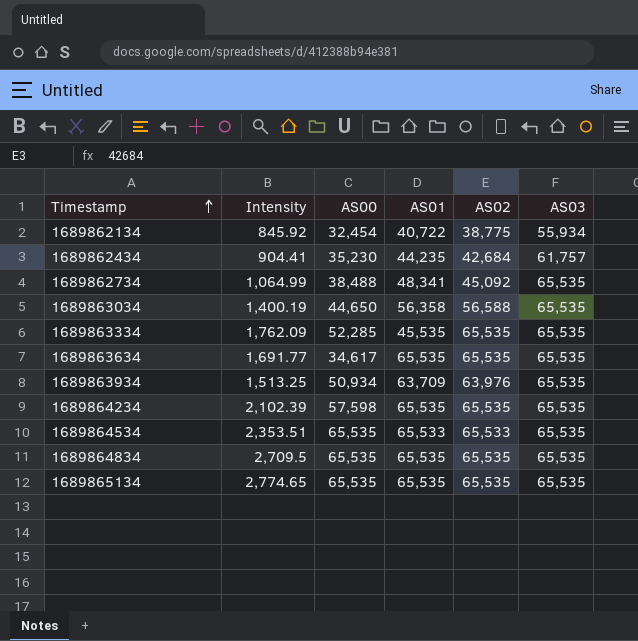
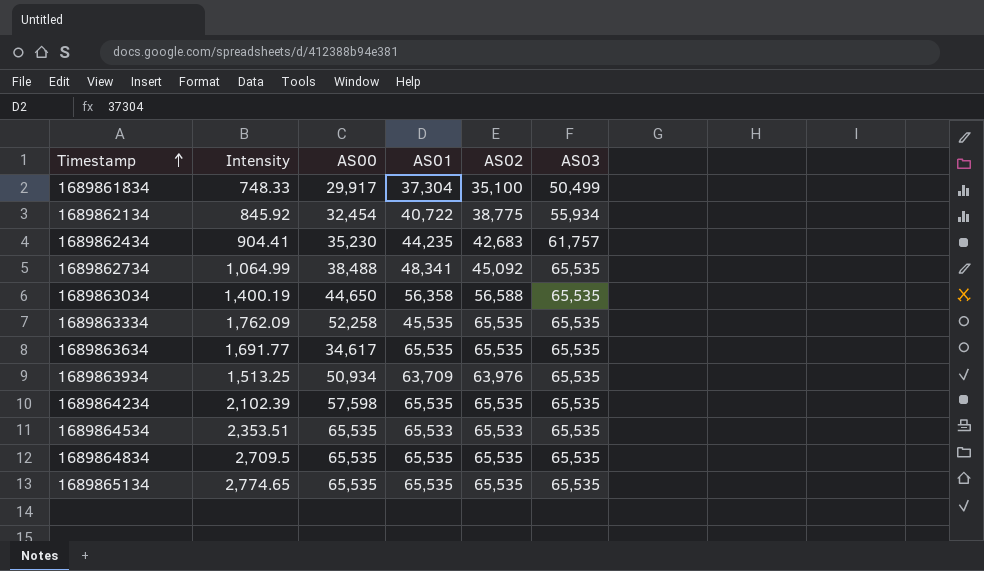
row 1689861834: none -> 748.33 | 29,917 | 37,304 | 35,100 | 50,499
1689862434 | AS02: 42,684 -> 42,683
1689863334 | AS00: 52,285 -> 52,258

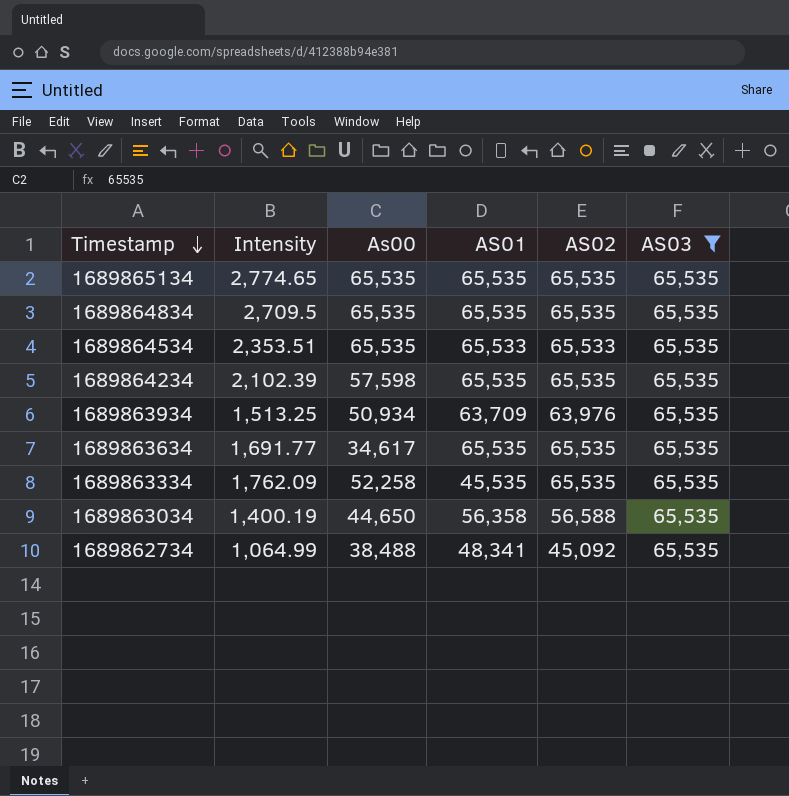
filter: none -> AS03 = 65,535
row order: Timestamp ascending -> Timestamp descending
column name: AS00 -> As00

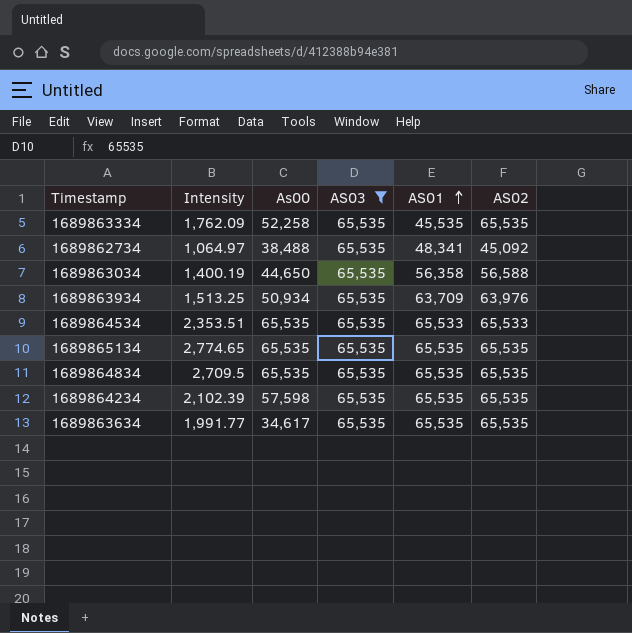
row order: Timestamp descending -> AS01 ascending
column AS03 | position: 6 -> 4
1689862734 | Intensity: 1,064.99 -> 1,064.97
1689863634 | Intensity: 1,691.77 -> 1,991.77

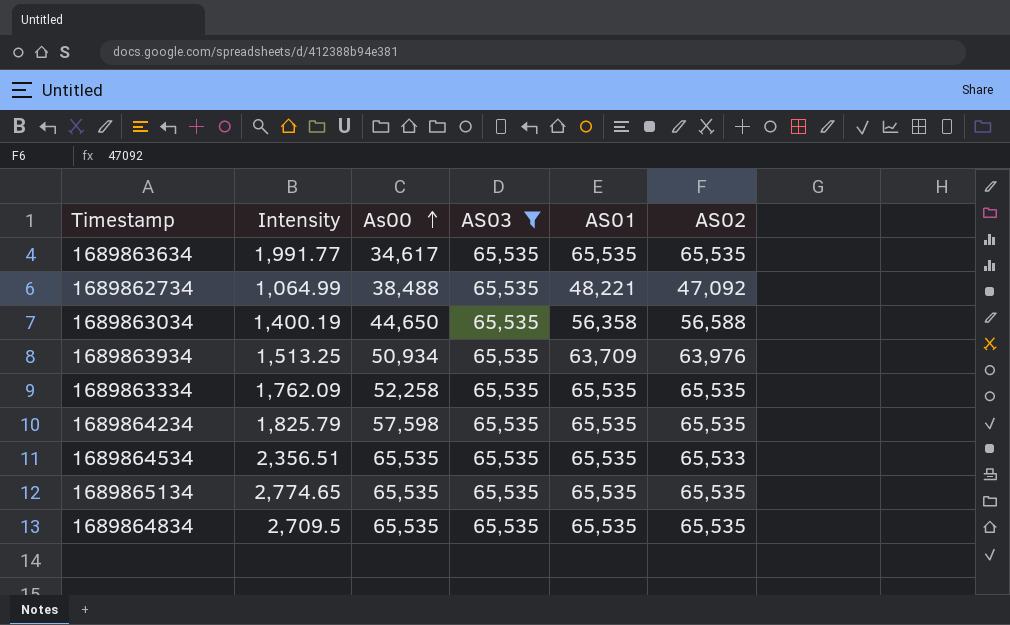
row order: AS01 ascending -> As00 ascending
1689862734 | Intensity: 1,064.97 -> 1,064.99
1689862734 | AS01: 48,341 -> 48,221
1689862734 | AS02: 45,092 -> 47,092
1689863334 | AS01: 45,535 -> 65,535
1689864234 | Intensity: 2,102.39 -> 1,825.79
1689864534 | Intensity: 2,353.51 -> 2,356.51
1689864534 | AS01: 65,533 -> 65,535

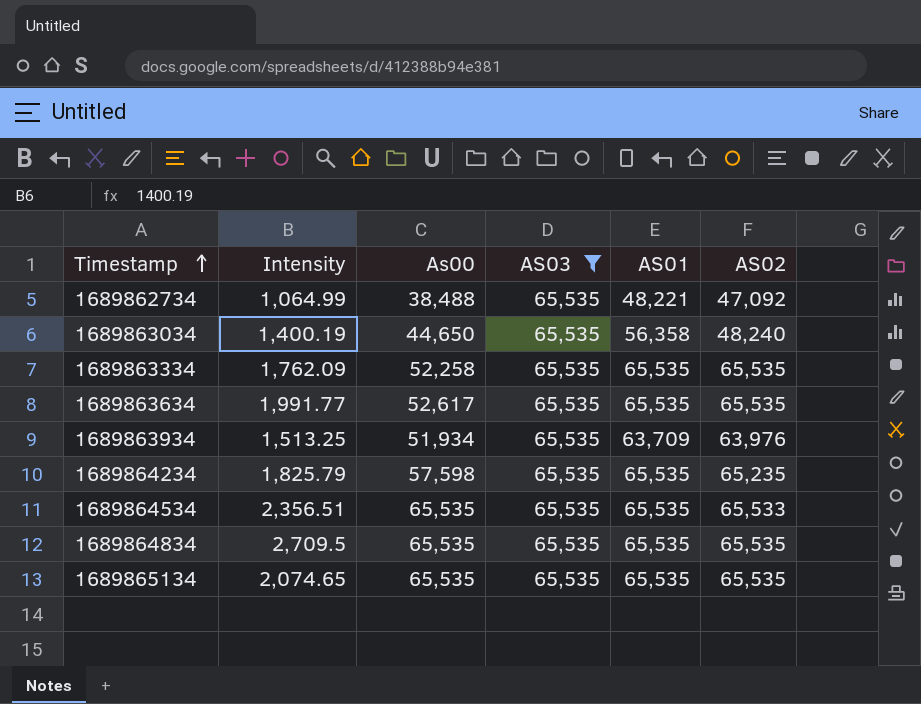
row order: As00 ascending -> Timestamp ascending
1689863034 | AS02: 56,588 -> 48,240
1689863634 | As00: 34,617 -> 52,617
1689863934 | As00: 50,934 -> 51,934
1689864234 | AS02: 65,535 -> 65,235
1689865134 | Intensity: 2,774.65 -> 2,074.65

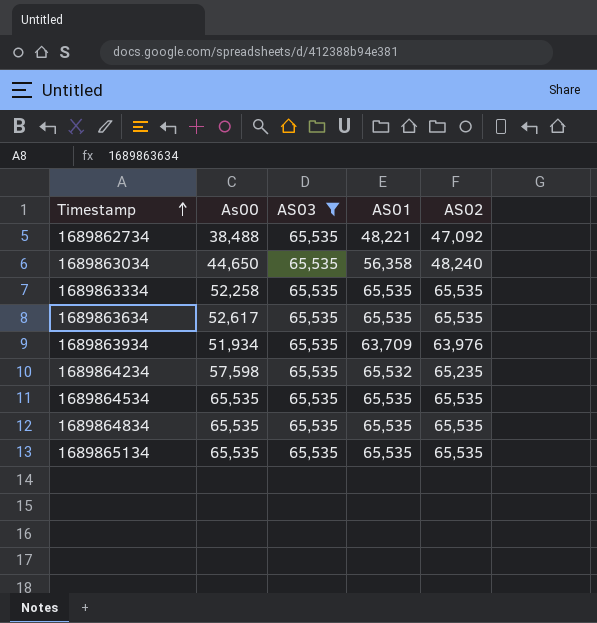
column Intensity | position: 2 -> none
1689864234 | AS01: 65,535 -> 65,532
1689864534 | AS02: 65,533 -> 65,535

